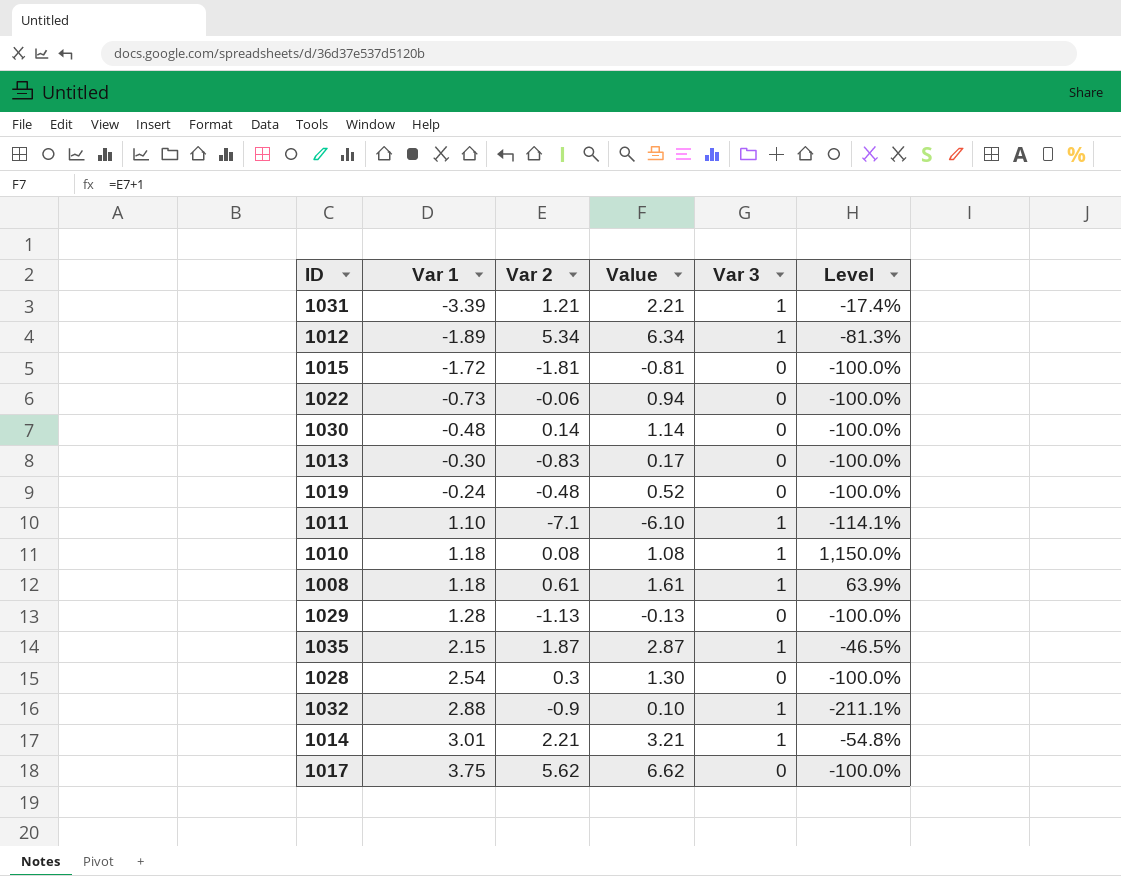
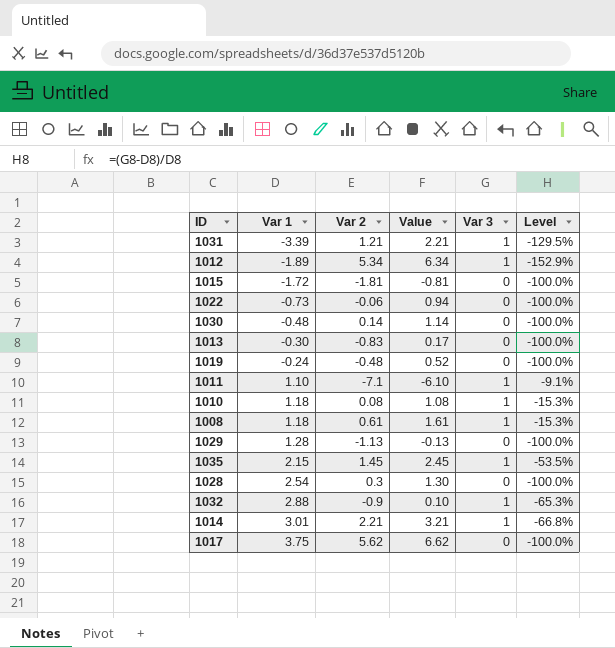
column Level | formula: ([Var 3] - [Var 2]) / [Var 2] -> ([Var 3] - [Var 1]) / [Var 1]
1035 | Var 2: 1.87 -> 1.45
1035 | Value: 2.87 -> 2.45

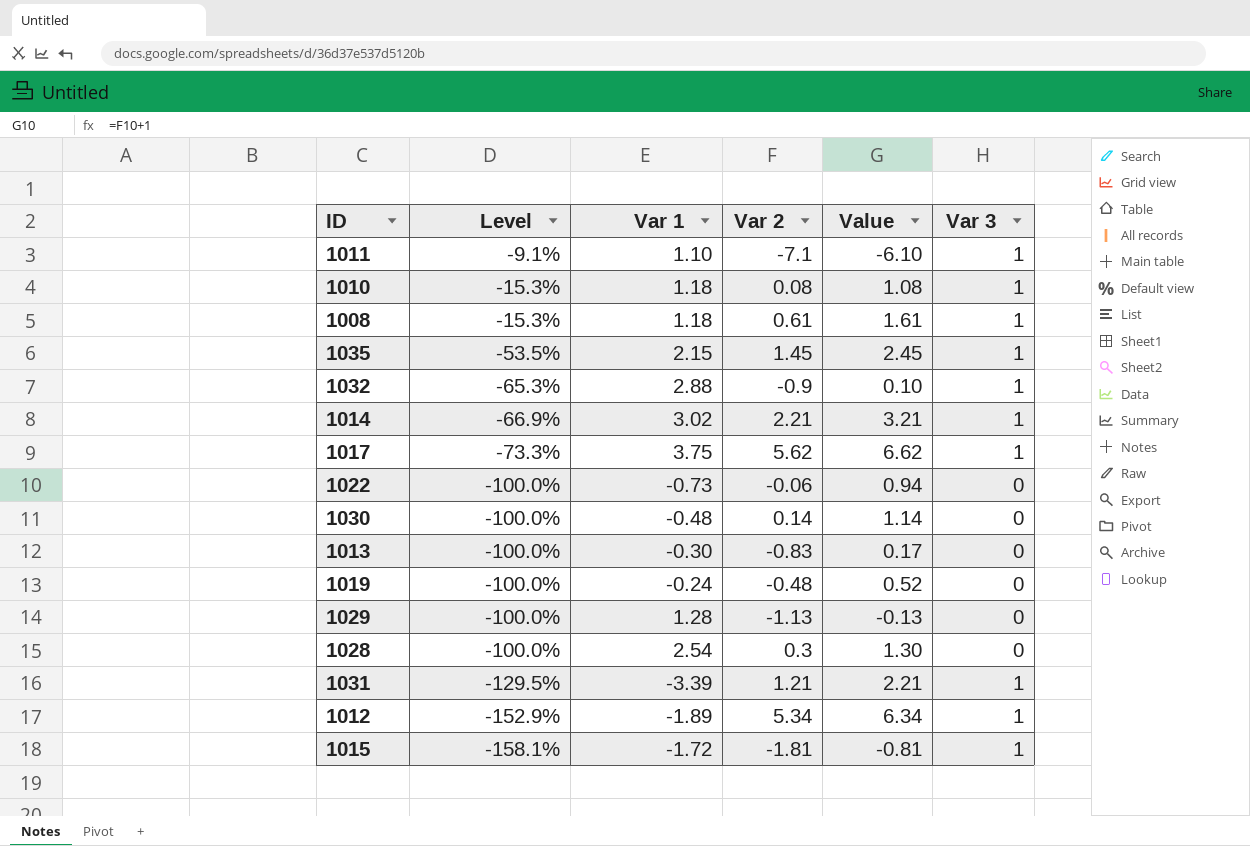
row order: Var 1 ascending -> Level descending
column Level | position: 6 -> 2
1014 | Level: -66.8% -> -66.9%
1014 | Var 1: 3.01 -> 3.02
1017 | Level: -100.0% -> -73.3%
1017 | Var 3: 0 -> 1
1015 | Level: -100.0% -> -158.1%
1015 | Var 3: 0 -> 1

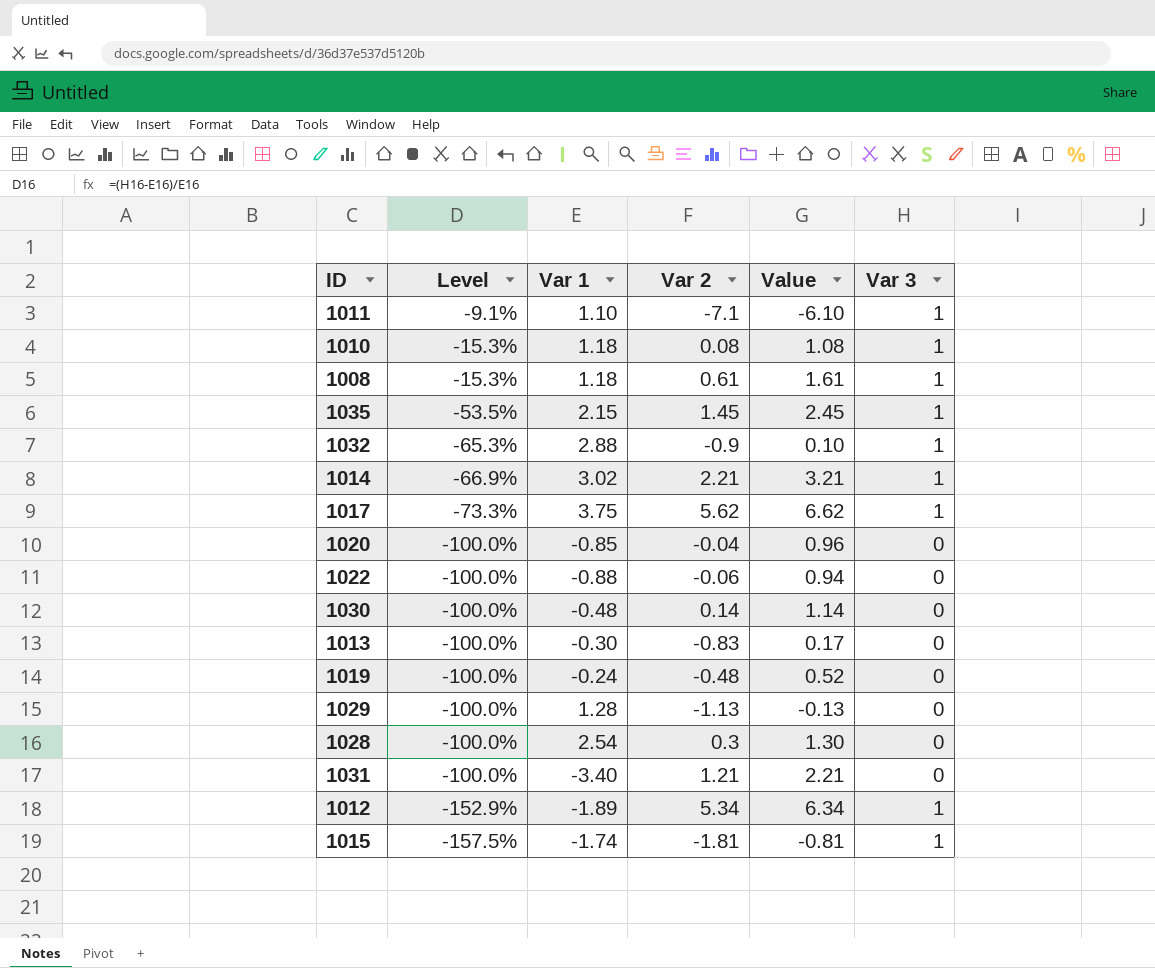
row 1020: none -> -100.0% | -0.85 | -0.04 | 0.96 | 0
1022 | Var 1: -0.73 -> -0.88
1031 | Level: -129.5% -> -100.0%
1031 | Var 1: -3.39 -> -3.40
1031 | Var 3: 1 -> 0
1015 | Level: -158.1% -> -157.5%
1015 | Var 1: -1.72 -> -1.74

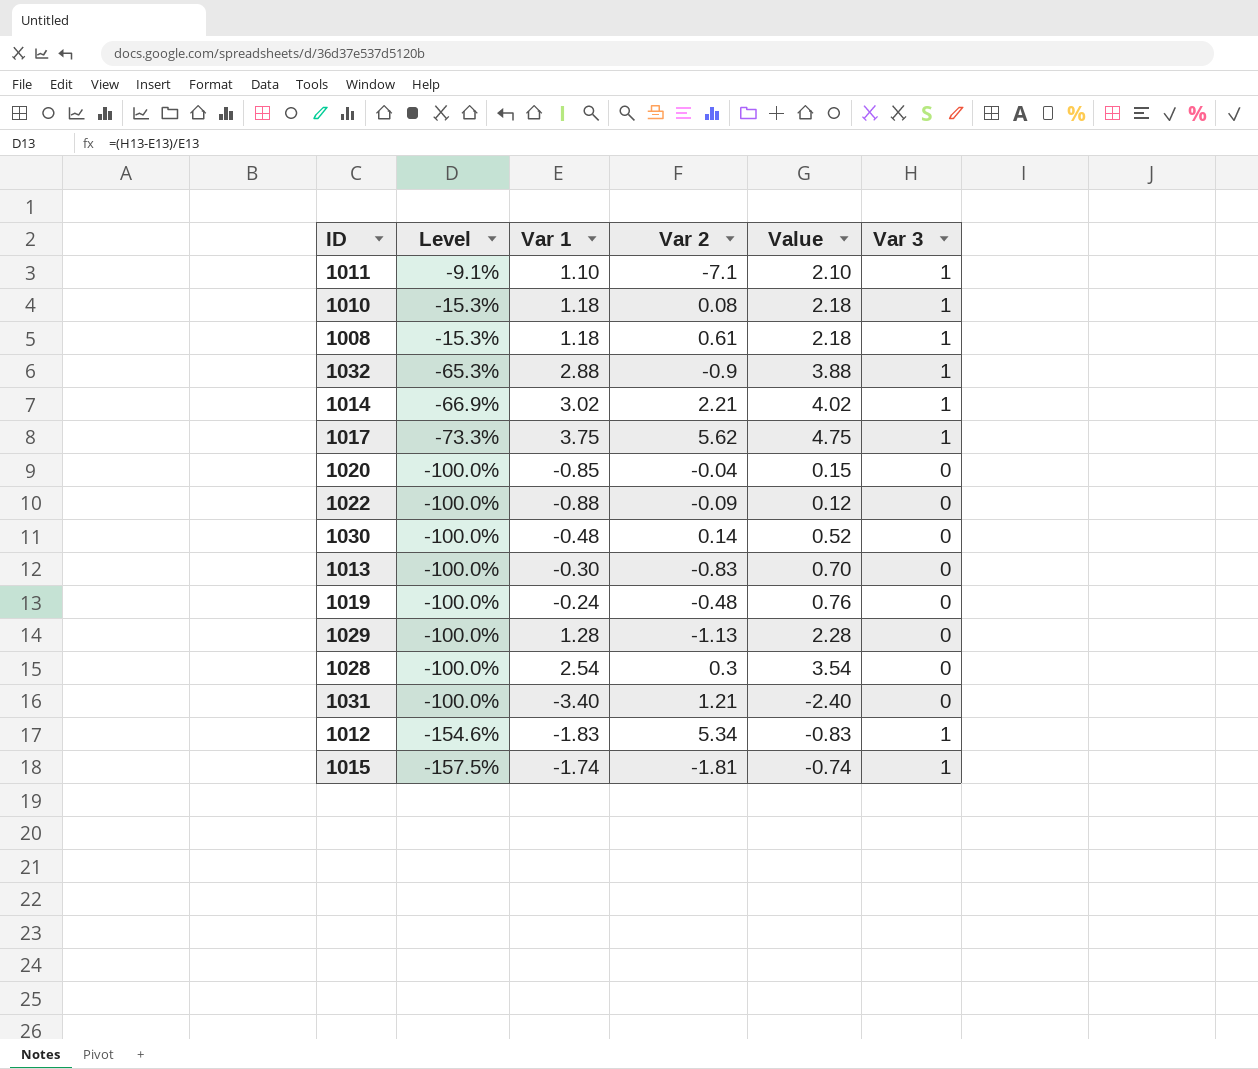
column Value | formula: [Var 2] + 1 -> [Var 1] + 1
row 1035: -53.5% | 2.15 | 1.45 | 2.45 | 1 -> none
1022 | Var 2: -0.06 -> -0.09
1012 | Level: -152.9% -> -154.6%
1012 | Var 1: -1.89 -> -1.83

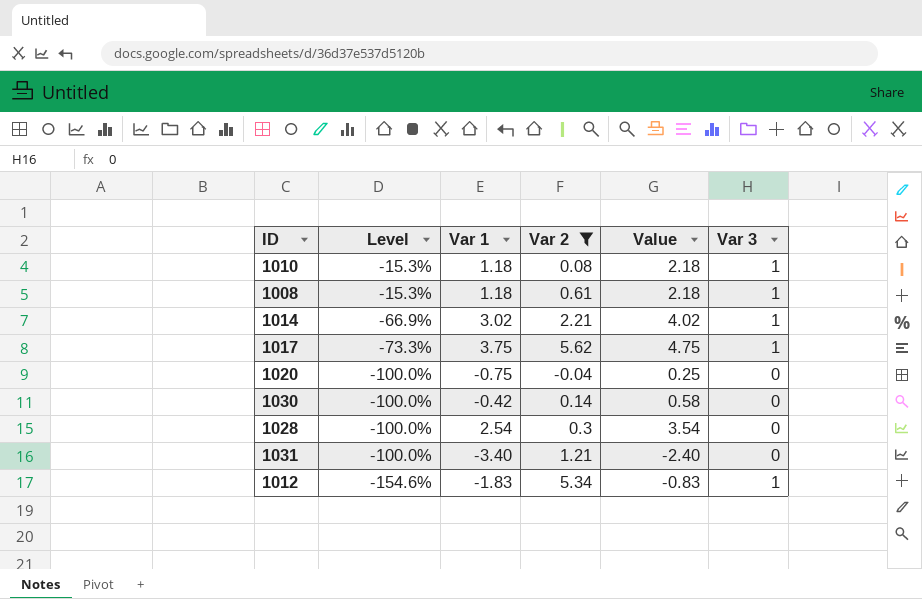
filter: none -> Var 2 >= -0.04
1020 | Var 1: -0.85 -> -0.75
1020 | Value: 0.15 -> 0.25
1030 | Var 1: -0.48 -> -0.42
1030 | Value: 0.52 -> 0.58

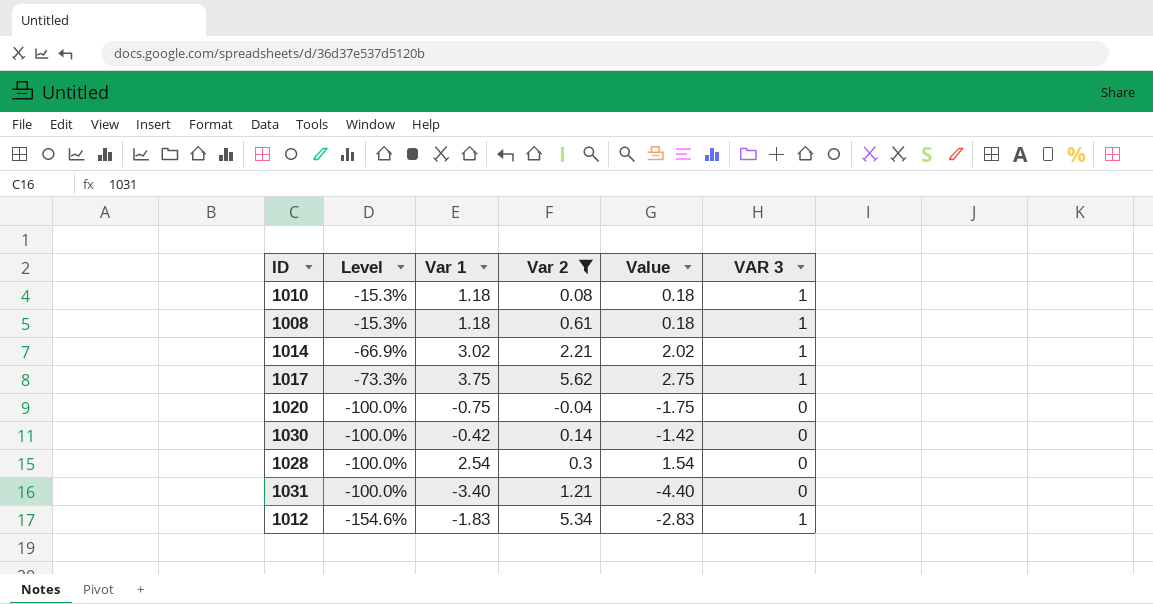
column Value | formula: [Var 1] + 1 -> [Var 1] - 1
column name: Var 3 -> VAR 3

